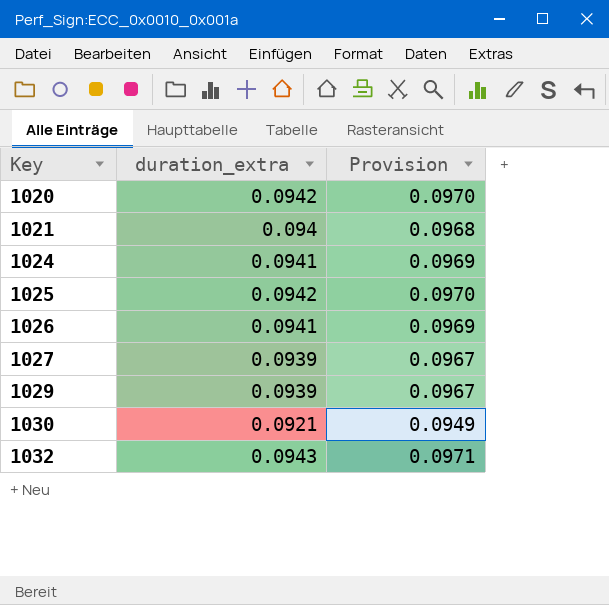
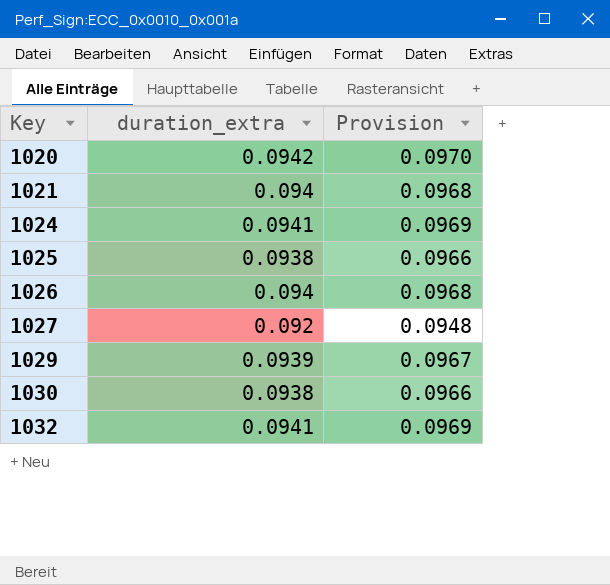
1025 | duration_extra: 0.0942 -> 0.0938
1025 | Provision: 0.0970 -> 0.0966
1026 | duration_extra: 0.0941 -> 0.094
1026 | Provision: 0.0969 -> 0.0968
1027 | duration_extra: 0.0939 -> 0.092
1027 | Provision: 0.0967 -> 0.0948
1030 | duration_extra: 0.0921 -> 0.0938
1030 | Provision: 0.0949 -> 0.0966
1032 | duration_extra: 0.0943 -> 0.0941
1032 | Provision: 0.0971 -> 0.0969

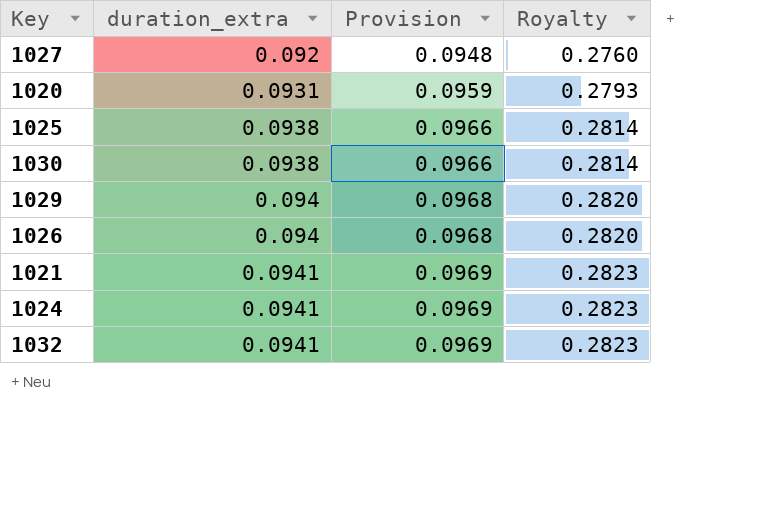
row order: Key ascending -> duration_extra ascending
column Royalty | formula: none -> [duration_extra] * 3
1020 | duration_extra: 0.0942 -> 0.0931
1020 | Provision: 0.0970 -> 0.0959
1029 | duration_extra: 0.0939 -> 0.094
1029 | Provision: 0.0967 -> 0.0968
1021 | duration_extra: 0.094 -> 0.0941
1021 | Provision: 0.0968 -> 0.0969

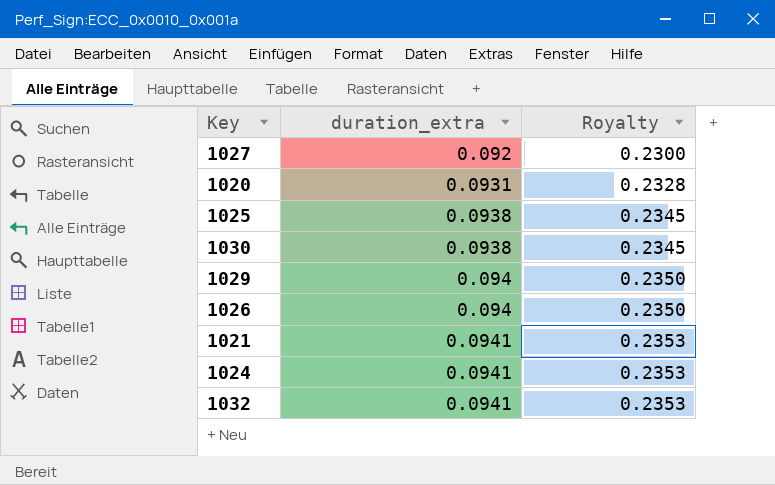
column Provision | formula: [duration_extra] * 1.03 -> none
column Royalty | formula: [duration_extra] * 3 -> [duration_extra] * 2.5

